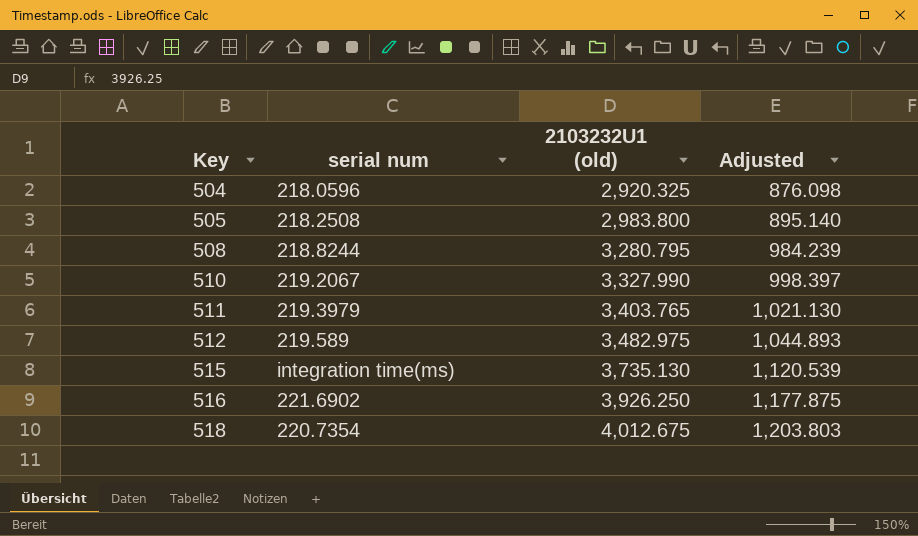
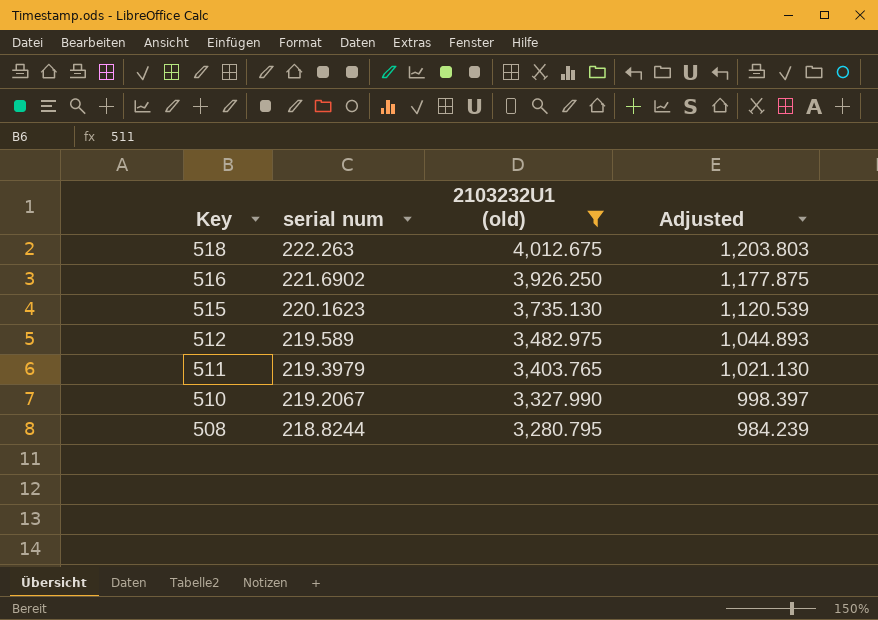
filter: none -> 2103232U1 (old) >= 3,280.795
row order: Key ascending -> Key descending
518 | serial num: 220.7354 -> 222.263
515 | serial num: integration time(ms) -> 220.1623

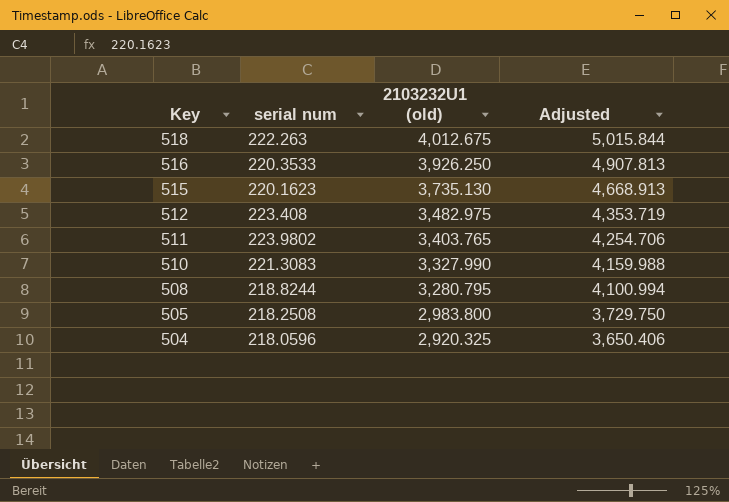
filter: 2103232U1 (old) >= 3,280.795 -> none
column Adjusted | formula: [2103232U1 (old)] * 0.3 -> [2103232U1 (old)] * 1.25
516 | serial num: 221.6902 -> 220.3533
512 | serial num: 219.589 -> 223.408
511 | serial num: 219.3979 -> 223.9802
510 | serial num: 219.2067 -> 221.3083

